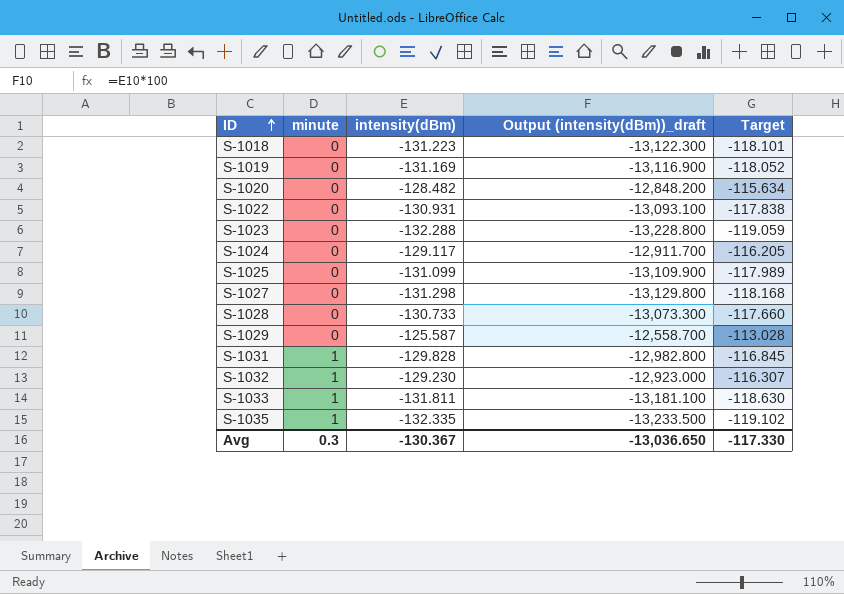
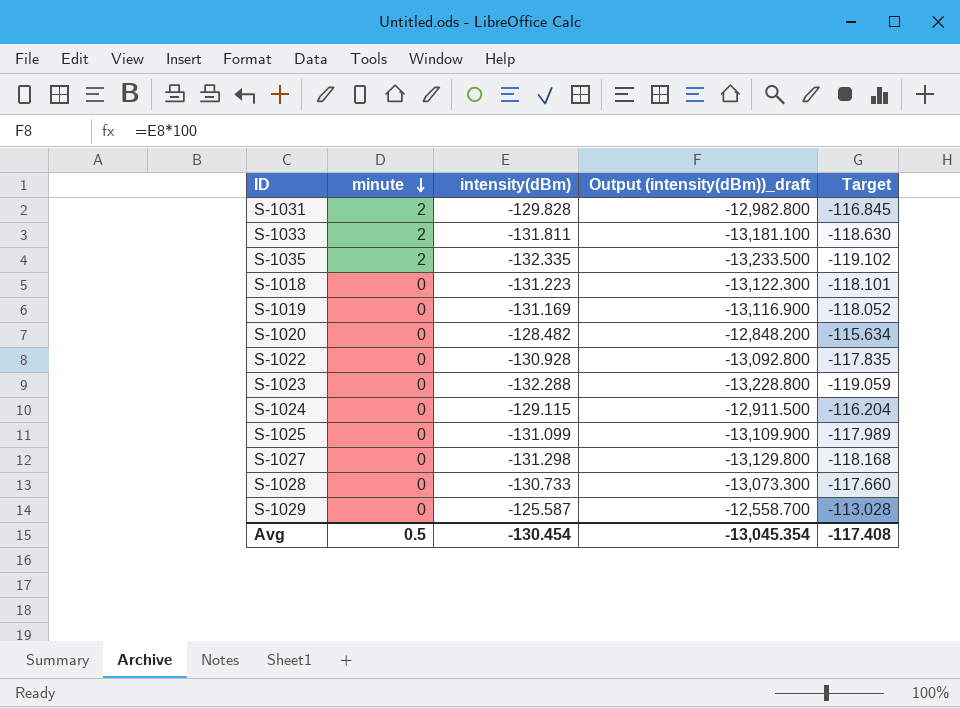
row order: ID ascending -> minute descending
row S-1032: 1 | -129.230 | -12,923.000 | -116.307 -> none
S-1031 | minute: 1 -> 2
S-1033 | minute: 1 -> 2
S-1035 | minute: 1 -> 2
S-1022 | intensity(dBm): -130.931 -> -130.928
S-1022 | Output (intensity(dBm))_draft: -13,093.100 -> -13,092.800
S-1022 | Target: -117.838 -> -117.835
S-1024 | intensity(dBm): -129.117 -> -129.115
S-1024 | Output (intensity(dBm))_draft: -12,911.700 -> -12,911.500
S-1024 | Target: -116.205 -> -116.204
Avg | minute: 0.3 -> 0.5
Avg | intensity(dBm): -130.367 -> -130.454
Avg | Output (intensity(dBm))_draft: -13,036.650 -> -13,045.354
Avg | Target: -117.330 -> -117.408

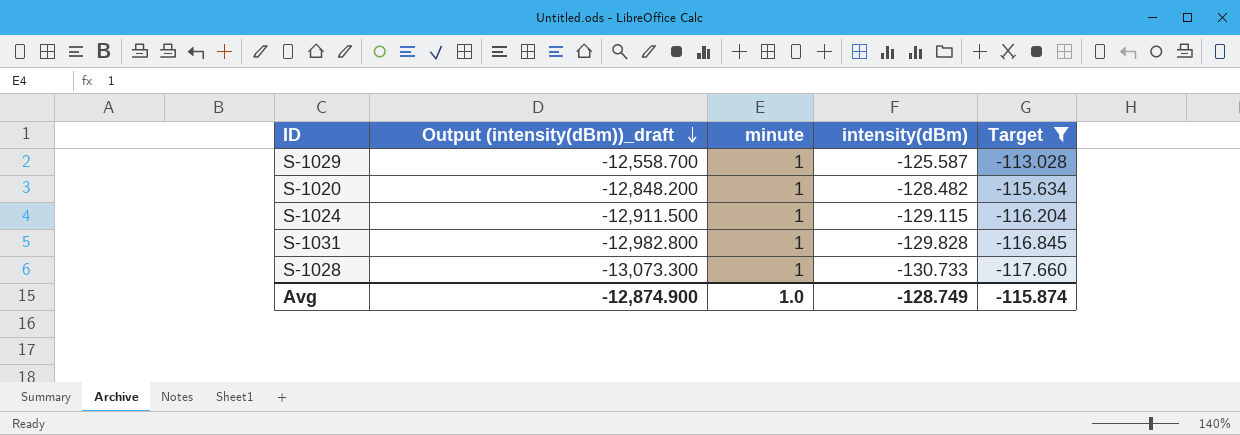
filter: none -> Target >= -117.660
row order: minute descending -> Output (intensity(dBm))_draft descending
column Output (intensity(dBm))_draft | position: 4 -> 2
S-1029 | minute: 0 -> 1
S-1020 | minute: 0 -> 1
S-1024 | minute: 0 -> 1
S-1031 | minute: 2 -> 1
S-1028 | minute: 0 -> 1
Avg | Output (intensity(dBm))_draft: -13,045.354 -> -12,874.900
Avg | minute: 0.5 -> 1.0
Avg | intensity(dBm): -130.454 -> -128.749
Avg | Target: -117.408 -> -115.874

